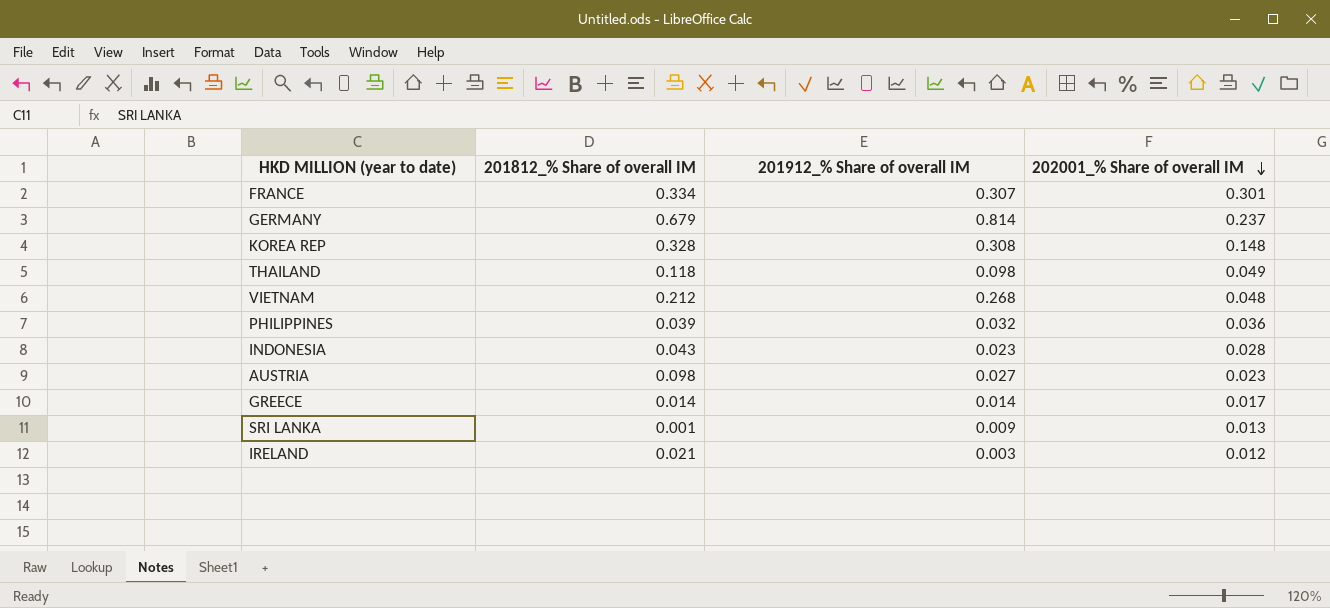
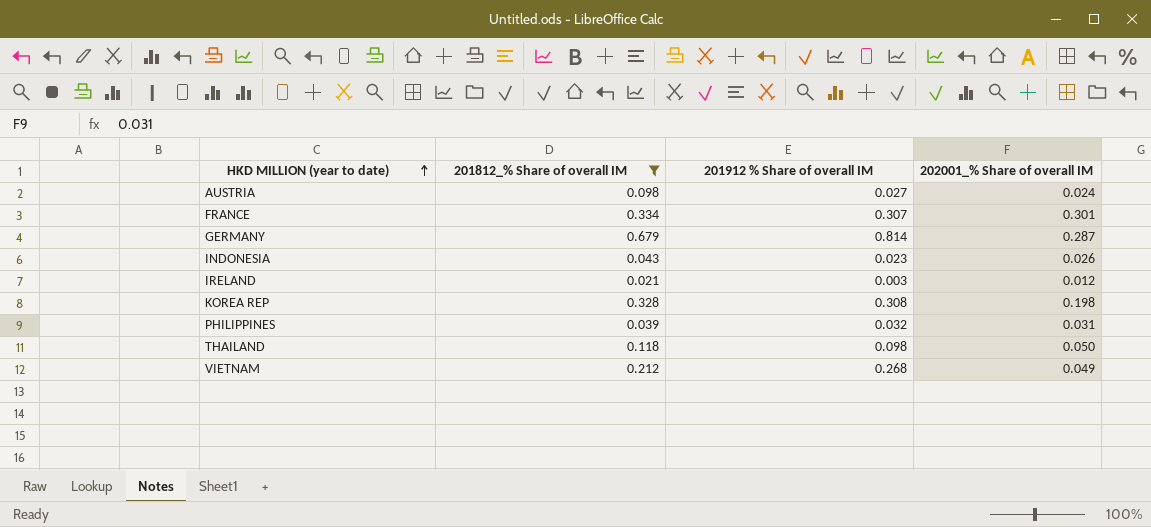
filter: none -> 201812_% Share of overall IM >= 0.021
row order: 202001_% Share of overall IM descending -> HKD MILLION (year to date) ascending
column name: 201912_% Share of overall IM -> 201912 % Share of overall IM
AUSTRIA | 202001_% Share of overall IM: 0.023 -> 0.024
GERMANY | 202001_% Share of overall IM: 0.237 -> 0.287
INDONESIA | 202001_% Share of overall IM: 0.028 -> 0.026
KOREA REP | 202001_% Share of overall IM: 0.148 -> 0.198
PHILIPPINES | 202001_% Share of overall IM: 0.036 -> 0.031
THAILAND | 202001_% Share of overall IM: 0.049 -> 0.050
VIETNAM | 202001_% Share of overall IM: 0.048 -> 0.049

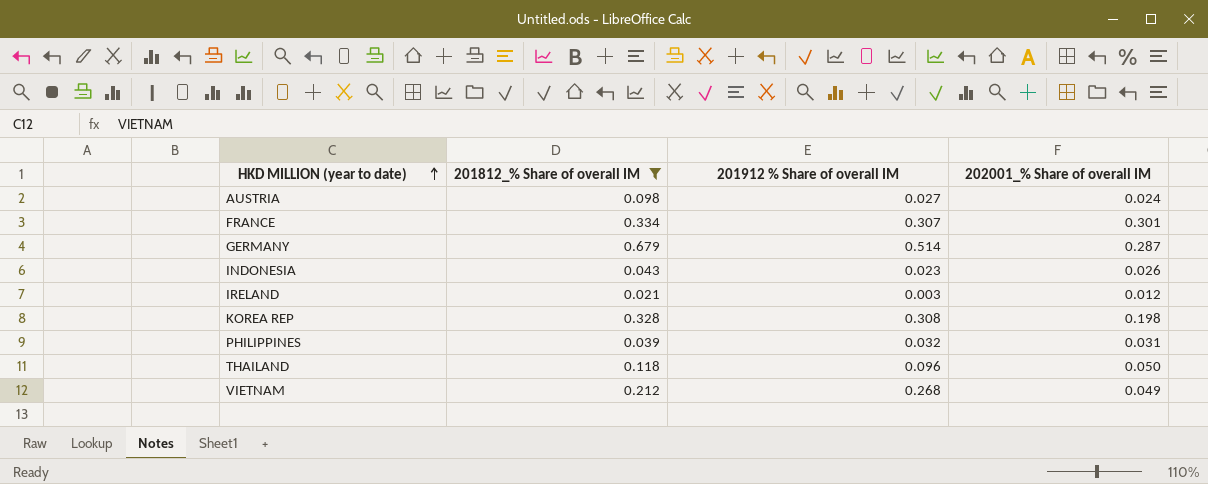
GERMANY | 201912 % Share of overall IM: 0.814 -> 0.514
THAILAND | 201912 % Share of overall IM: 0.098 -> 0.096

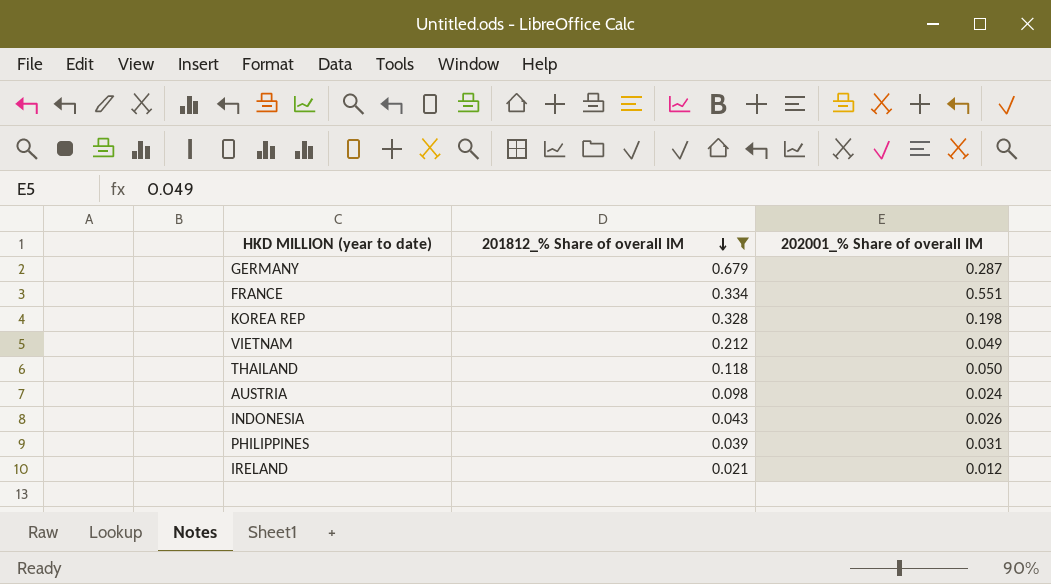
row order: HKD MILLION (year to date) ascending -> 201812_% Share of overall IM descending
column 201912 % Share of overall IM | position: 3 -> none
FRANCE | 202001_% Share of overall IM: 0.301 -> 0.551

